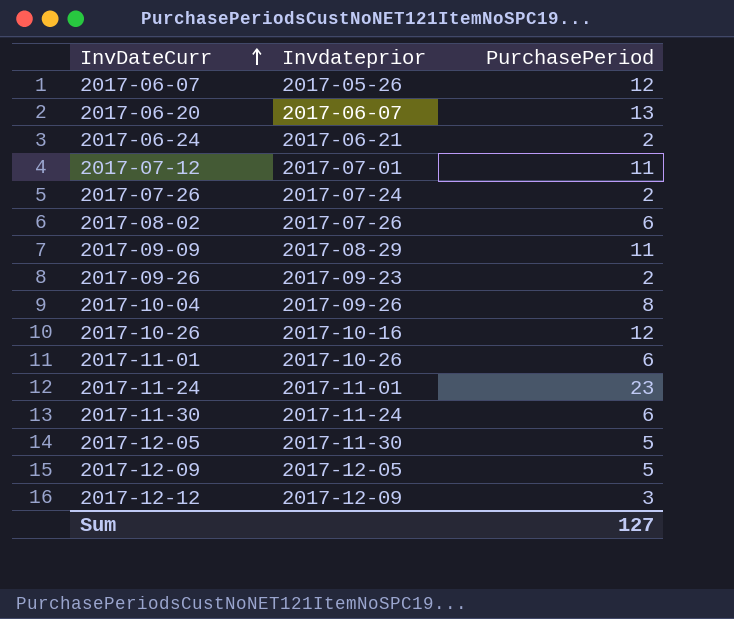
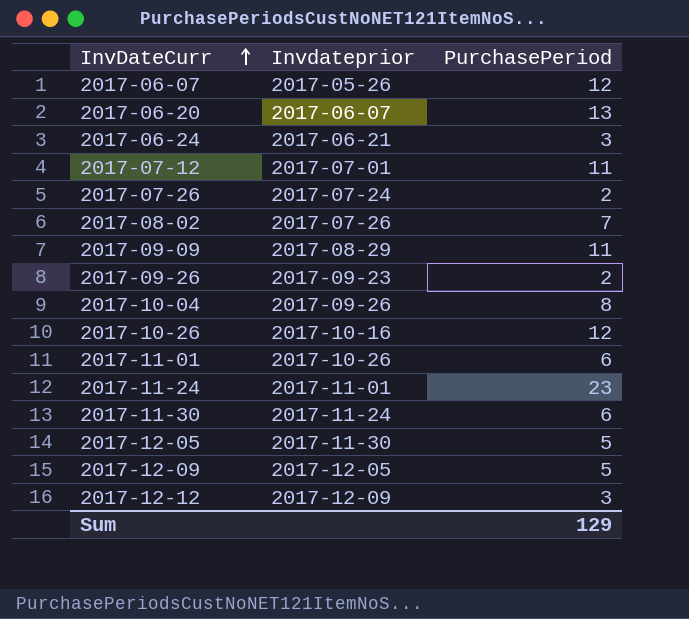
2017-06-24 | PurchasePeriod: 2 -> 3
2017-08-02 | PurchasePeriod: 6 -> 7
Sum | PurchasePeriod: 127 -> 129

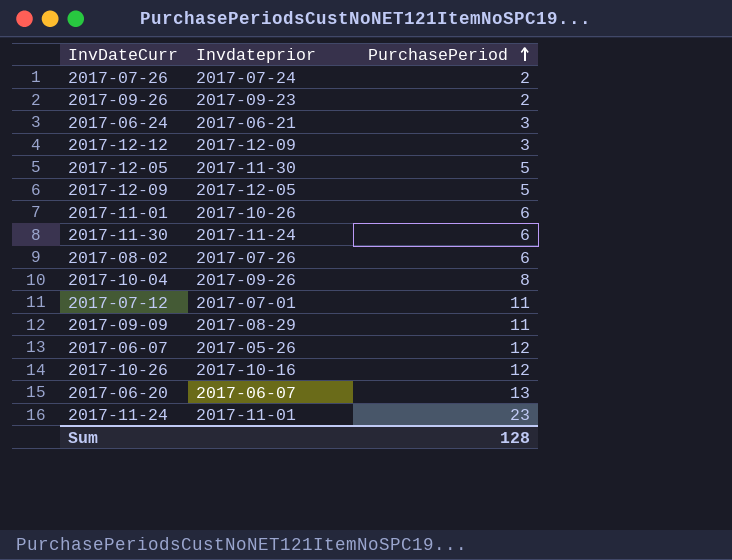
row order: InvDateCurr ascending -> PurchasePeriod ascending
2017-08-02 | PurchasePeriod: 7 -> 6
Sum | PurchasePeriod: 129 -> 128

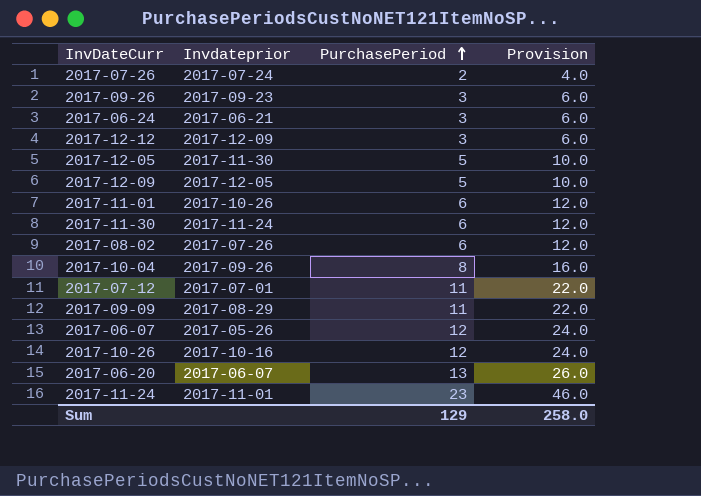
column Provision | formula: none -> [PurchasePeriod] * 2
2017-09-26 | PurchasePeriod: 2 -> 3
Sum | PurchasePeriod: 128 -> 129

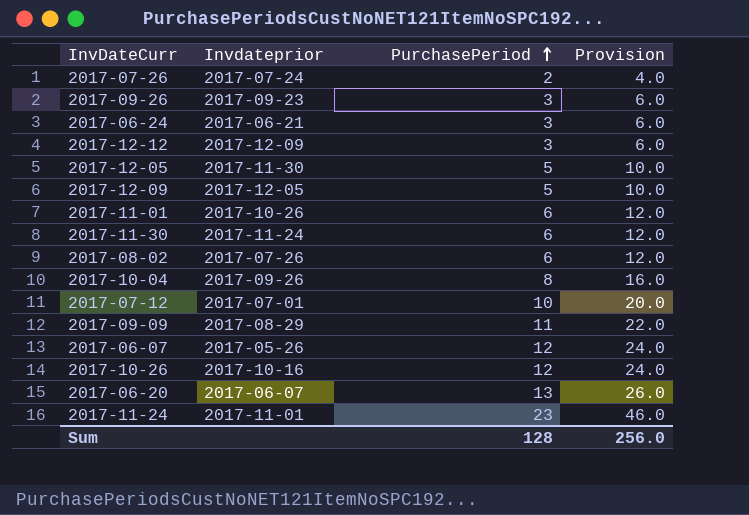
2017-07-12 | PurchasePeriod: 11 -> 10
2017-07-12 | Provision: 22.0 -> 20.0
Sum | PurchasePeriod: 129 -> 128
Sum | Provision: 258.0 -> 256.0

